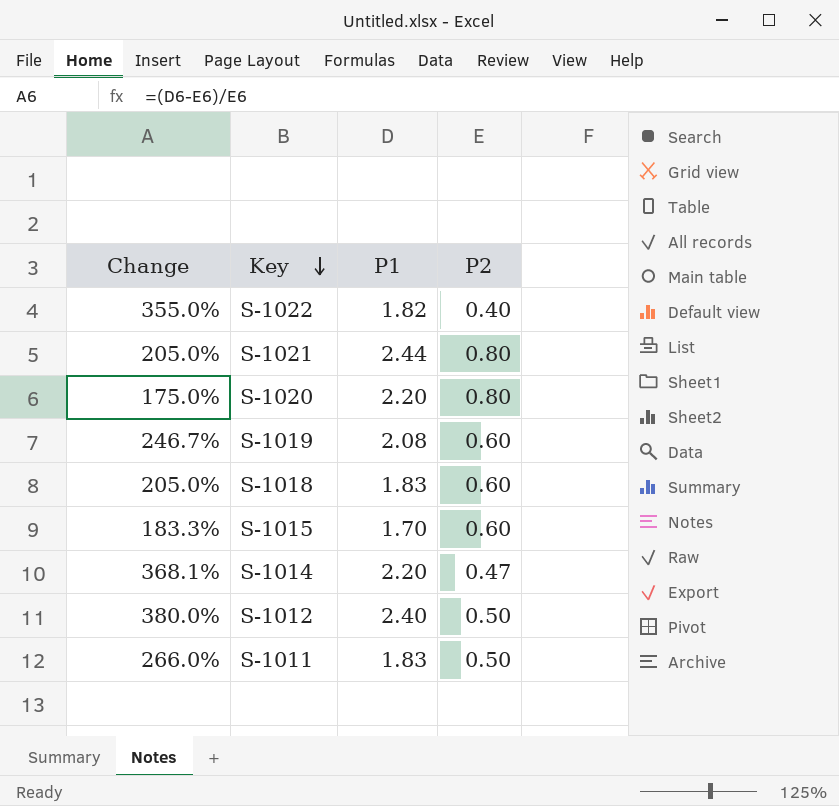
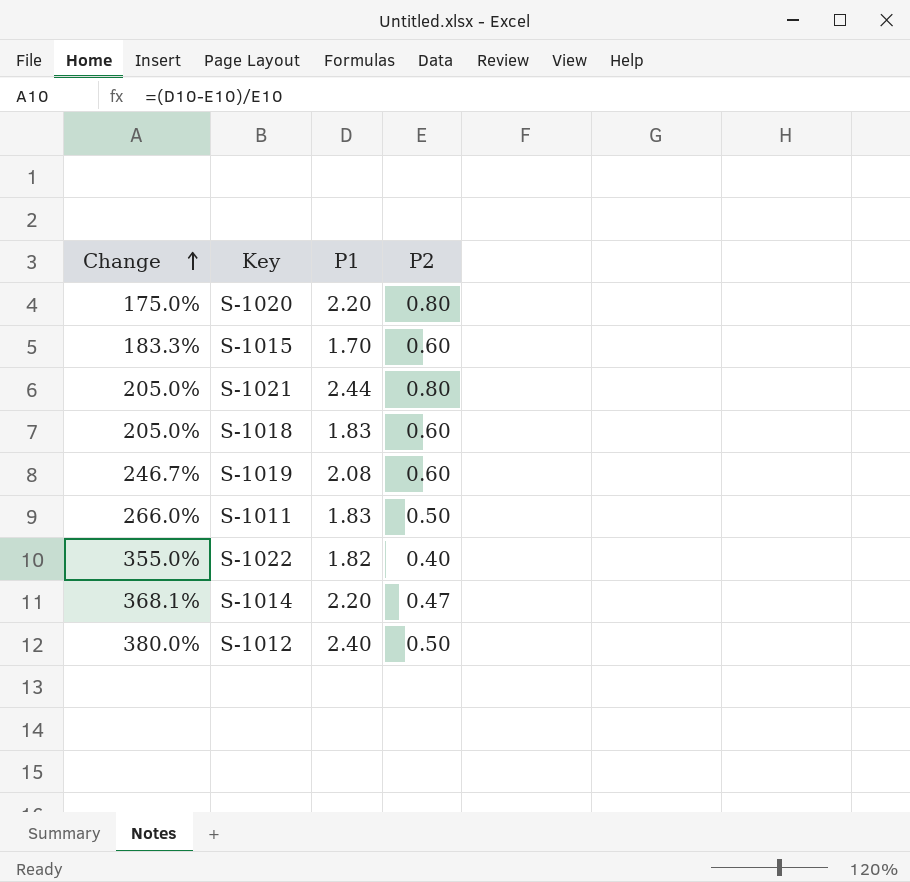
row order: Key descending -> Change ascending

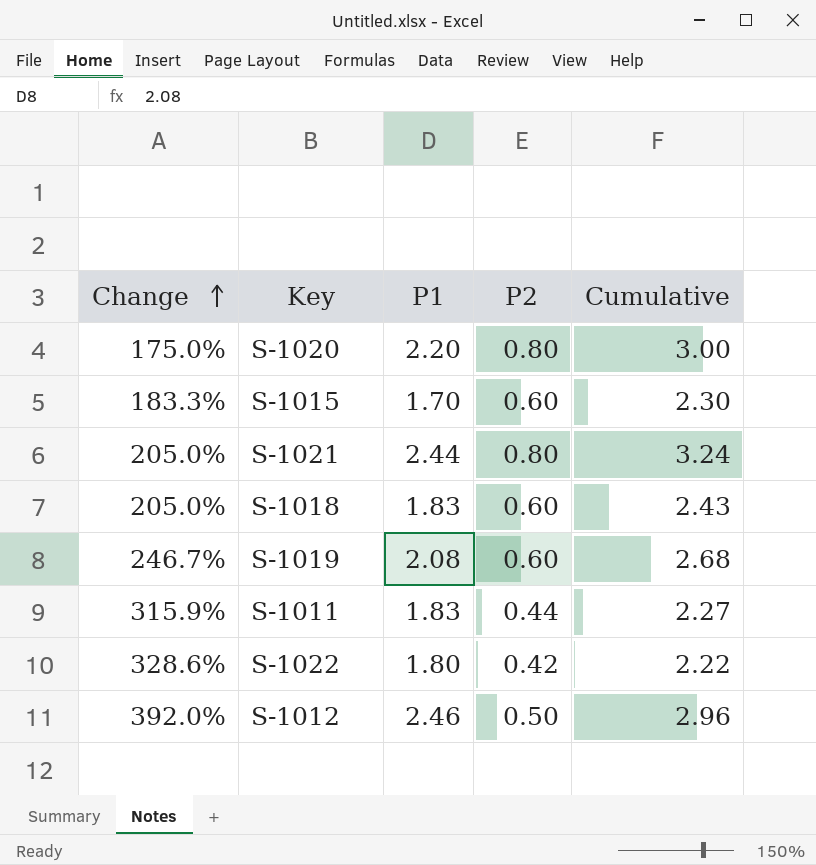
column Cumulative | formula: none -> [P1] + [P2]
row S-1014: 368.1% | 2.20 | 0.47 -> none
S-1011 | Change: 266.0% -> 315.9%
S-1011 | P2: 0.50 -> 0.44
S-1022 | Change: 355.0% -> 328.6%
S-1022 | P1: 1.82 -> 1.80
S-1022 | P2: 0.40 -> 0.42
S-1012 | Change: 380.0% -> 392.0%
S-1012 | P1: 2.40 -> 2.46

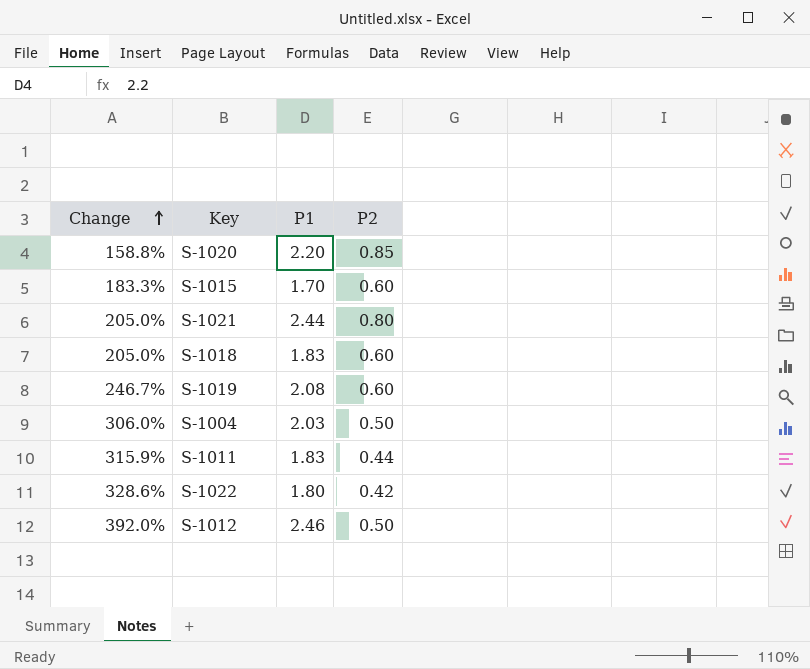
column Cumulative | formula: [P1] + [P2] -> none
S-1020 | Change: 175.0% -> 158.8%
S-1020 | P2: 0.80 -> 0.85
row S-1004: none -> 306.0% | 2.03 | 0.50

